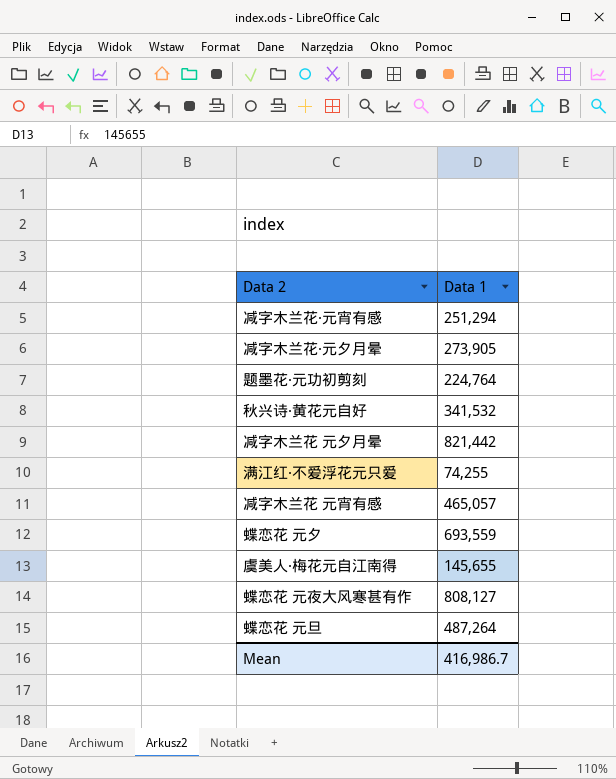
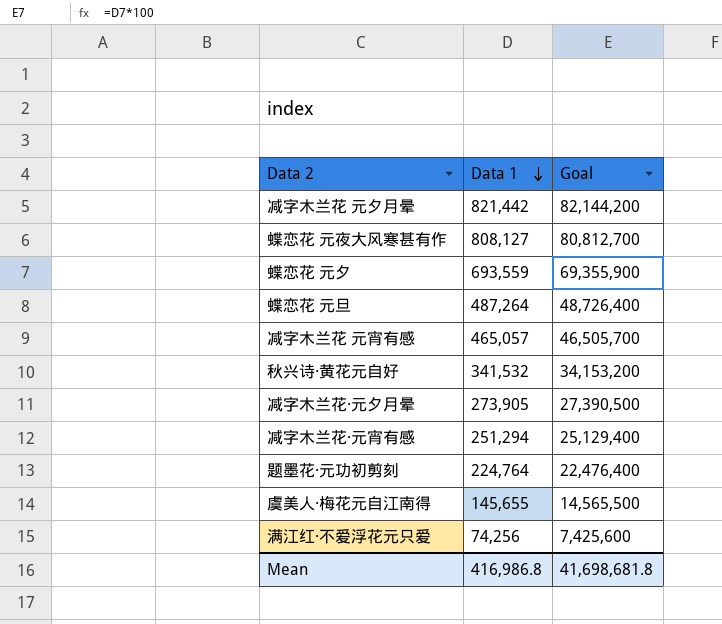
row order: none -> Data 1 descending
column Goal | formula: none -> [Data 1] * 100
满江红·不爱浮花元只爱 | Data 1: 74,255 -> 74,256
Mean | Data 1: 416,986.7 -> 416,986.8

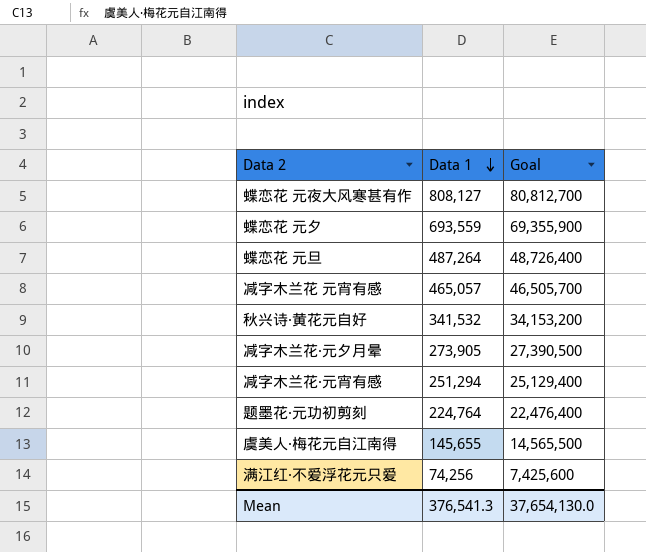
row 减字木兰花 元夕月晕: 821,442 | 82,144,200 -> none
Mean | Data 1: 416,986.8 -> 376,541.3
Mean | Goal: 41,698,681.8 -> 37,654,130.0

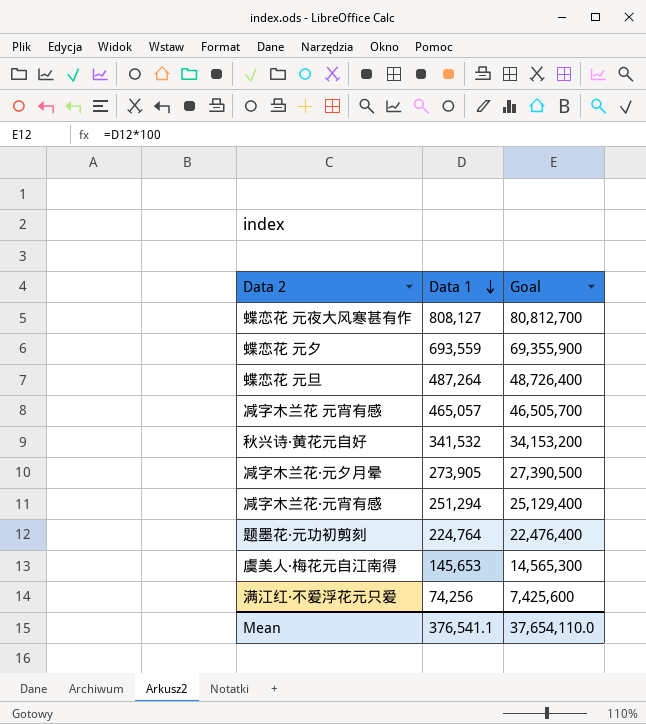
虞美人·梅花元自江南得 | Data 1: 145,655 -> 145,653
虞美人·梅花元自江南得 | Goal: 14,565,500 -> 14,565,300
Mean | Data 1: 376,541.3 -> 376,541.1
Mean | Goal: 37,654,130.0 -> 37,654,110.0

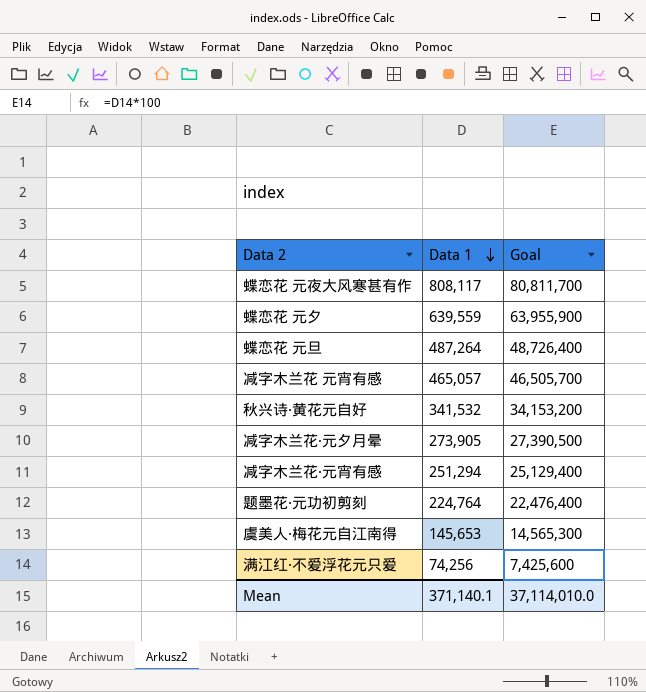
蝶恋花 元夜大风寒甚有作 | Data 1: 808,127 -> 808,117
蝶恋花 元夜大风寒甚有作 | Goal: 80,812,700 -> 80,811,700
蝶恋花 元夕 | Data 1: 693,559 -> 639,559
蝶恋花 元夕 | Goal: 69,355,900 -> 63,955,900
Mean | Data 1: 376,541.1 -> 371,140.1
Mean | Goal: 37,654,110.0 -> 37,114,010.0

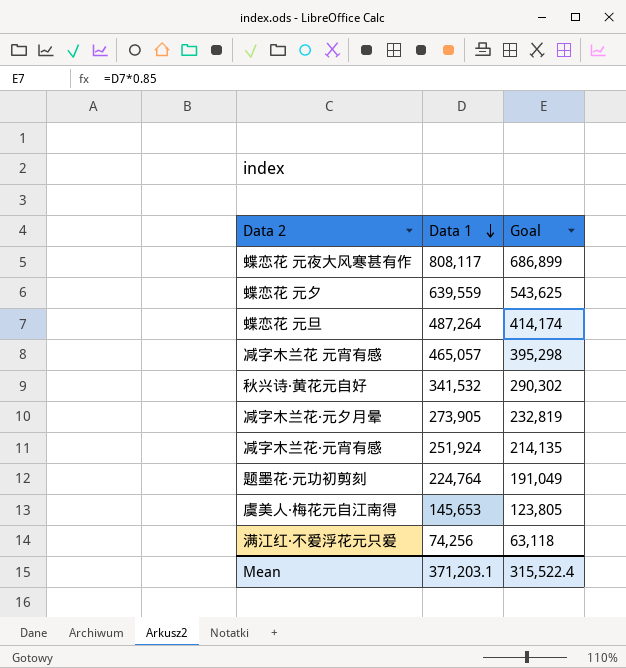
column Goal | formula: [Data 1] * 100 -> [Data 1] * 0.85
减字木兰花·元宵有感 | Data 1: 251,294 -> 251,924
Mean | Data 1: 371,140.1 -> 371,203.1
Mean | Goal: 37,114,010.0 -> 315,522.4

